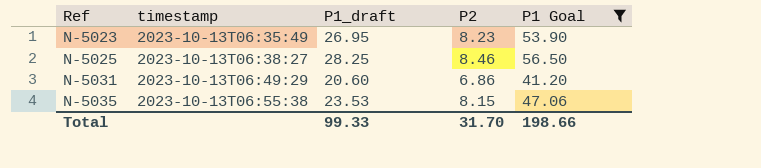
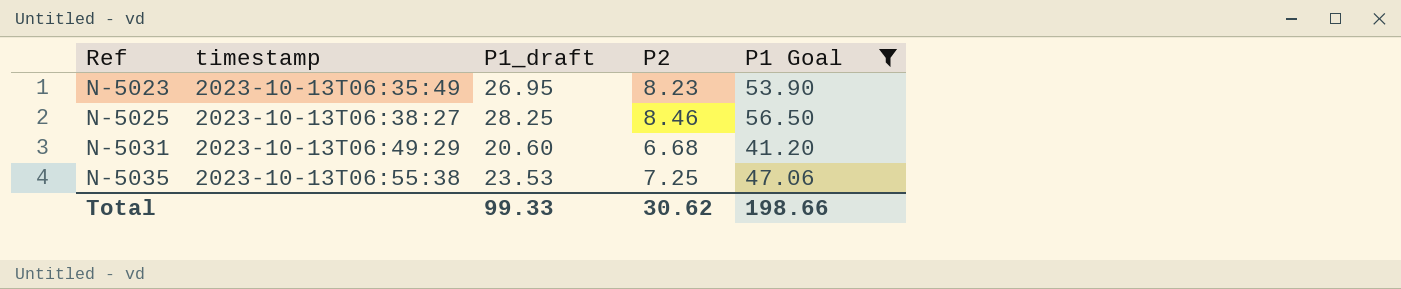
N-5031 | P2: 6.86 -> 6.68
N-5035 | P2: 8.15 -> 7.25
Total | P2: 31.70 -> 30.62

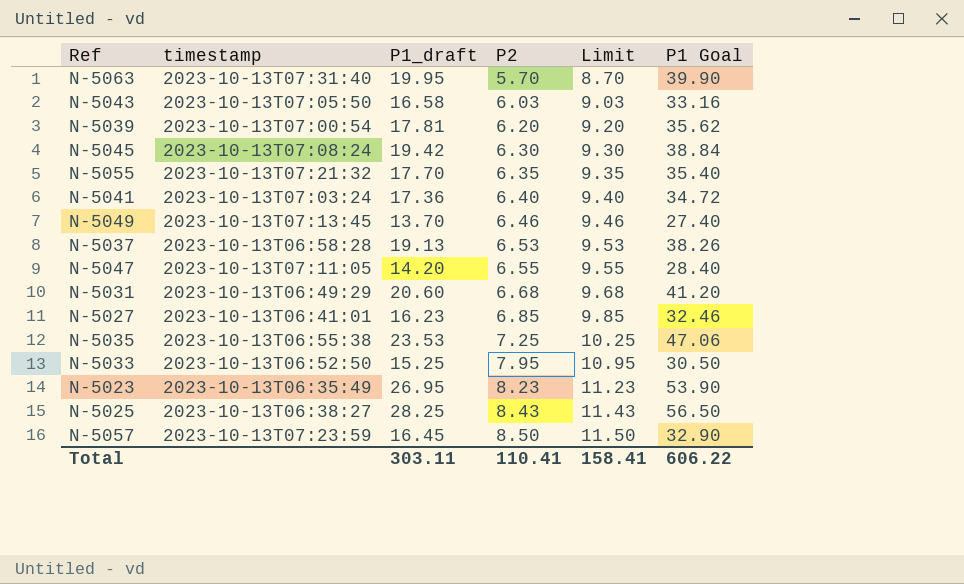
filter: P1 Goal >= 41.20 -> none
row order: Ref ascending -> P2 ascending
column Limit | formula: none -> [P2] + 3
N-5025 | P2: 8.46 -> 8.43
Total | P1_draft: 99.33 -> 303.11
Total | P2: 30.62 -> 110.41
Total | P1 Goal: 198.66 -> 606.22

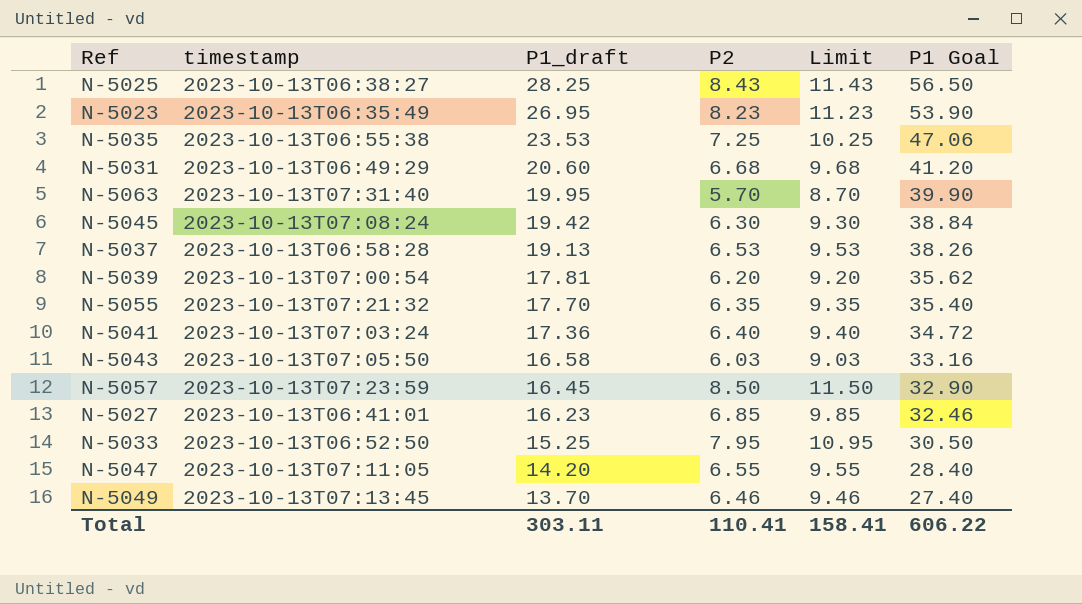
row order: P2 ascending -> P1_draft descending

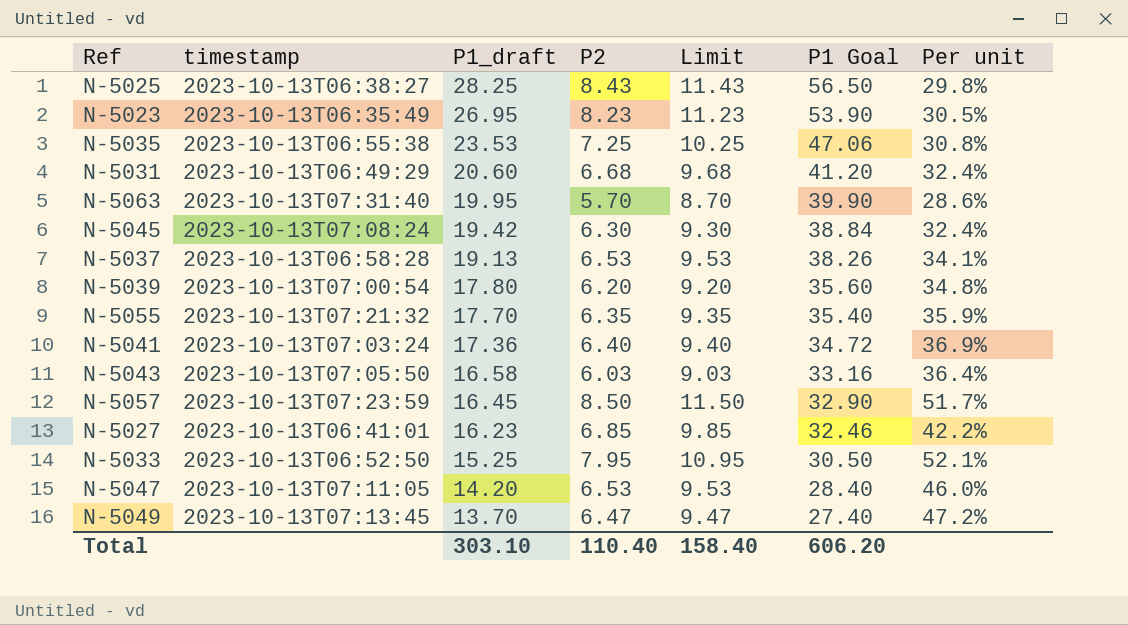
column Per unit | formula: none -> [P2] / [P1_draft]
N-5039 | P1_draft: 17.81 -> 17.80
N-5039 | P1 Goal: 35.62 -> 35.60
N-5047 | P2: 6.55 -> 6.53
N-5047 | Limit: 9.55 -> 9.53
N-5049 | P2: 6.46 -> 6.47
N-5049 | Limit: 9.46 -> 9.47
Total | P1_draft: 303.11 -> 303.10
Total | P2: 110.41 -> 110.40
Total | Limit: 158.41 -> 158.40
Total | P1 Goal: 606.22 -> 606.20

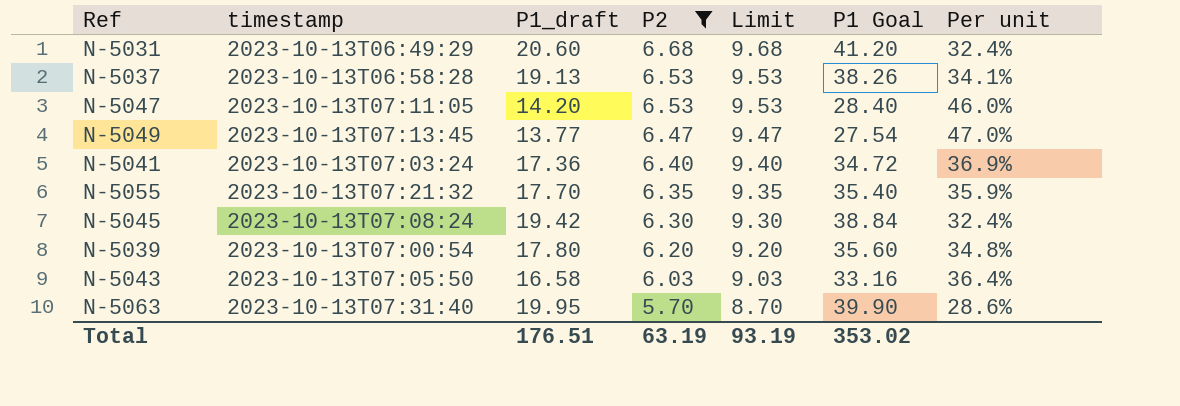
filter: none -> P2 <= 6.68
row order: P1_draft descending -> P2 descending
N-5049 | P1_draft: 13.70 -> 13.77
N-5049 | P1 Goal: 27.40 -> 27.54
N-5049 | Per unit: 47.2% -> 47.0%
Total | P1_draft: 303.10 -> 176.51
Total | P2: 110.40 -> 63.19
Total | Limit: 158.40 -> 93.19
Total | P1 Goal: 606.20 -> 353.02

